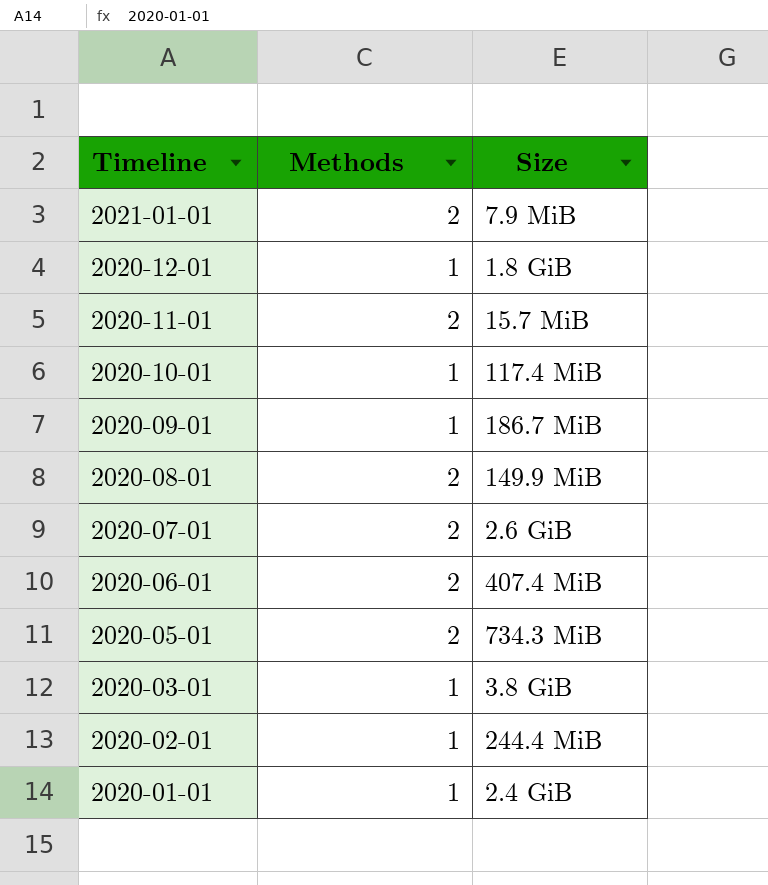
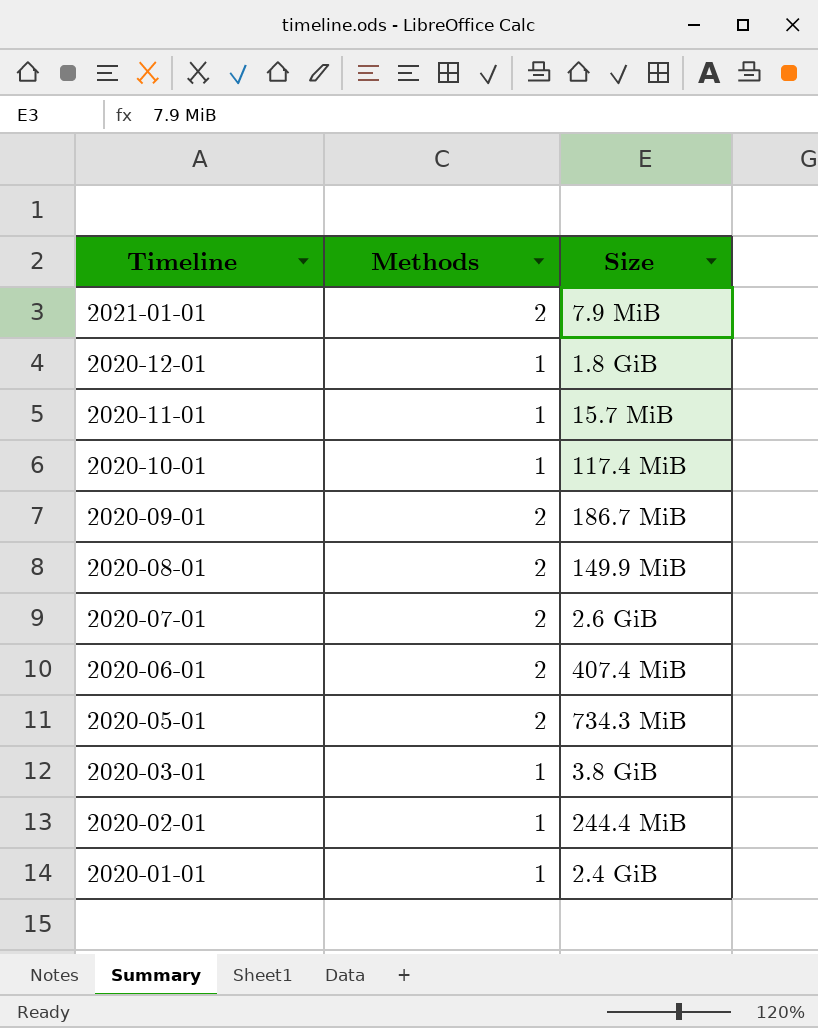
2020-11-01 | Methods: 2 -> 1
2020-09-01 | Methods: 1 -> 2

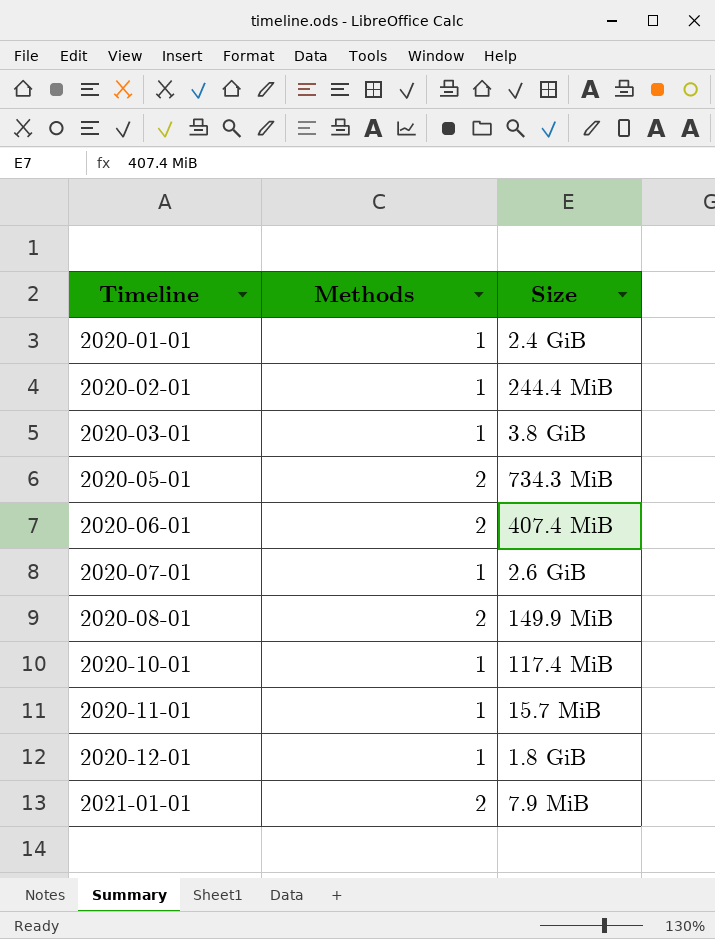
row order: Timeline descending -> Timeline ascending
row 2020-09-01: 2 | 186.7 MiB -> none
2020-07-01 | Methods: 2 -> 1

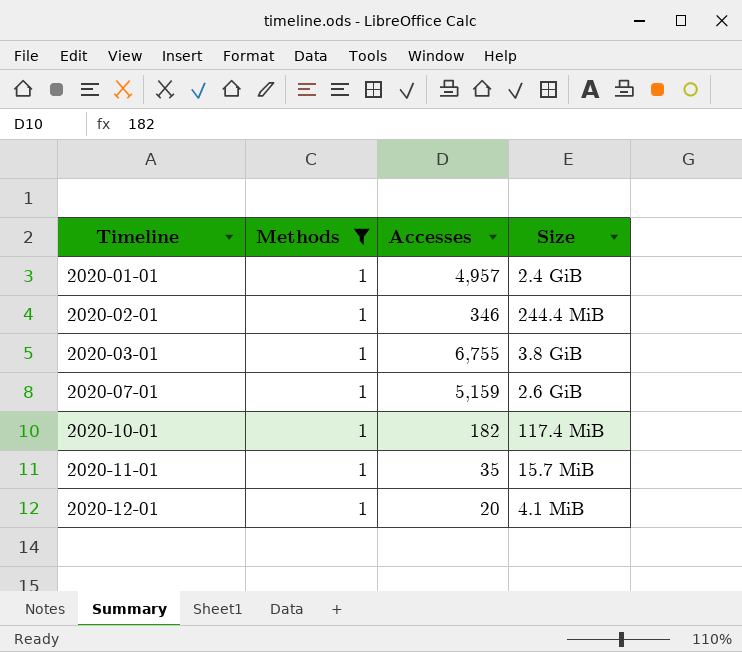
filter: none -> Methods = 1
column Accesses | position: none -> 3
2020-12-01 | Size: 1.8 GiB -> 4.1 MiB

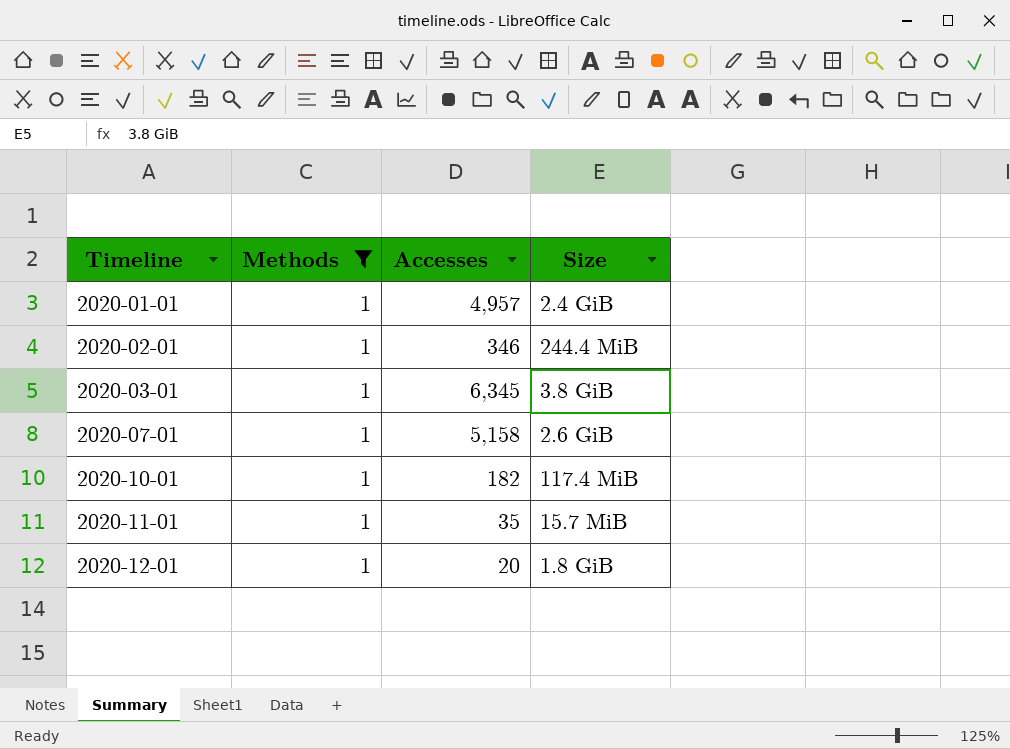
2020-03-01 | Accesses: 6,755 -> 6,345
2020-07-01 | Accesses: 5,159 -> 5,158
2020-12-01 | Size: 4.1 MiB -> 1.8 GiB

